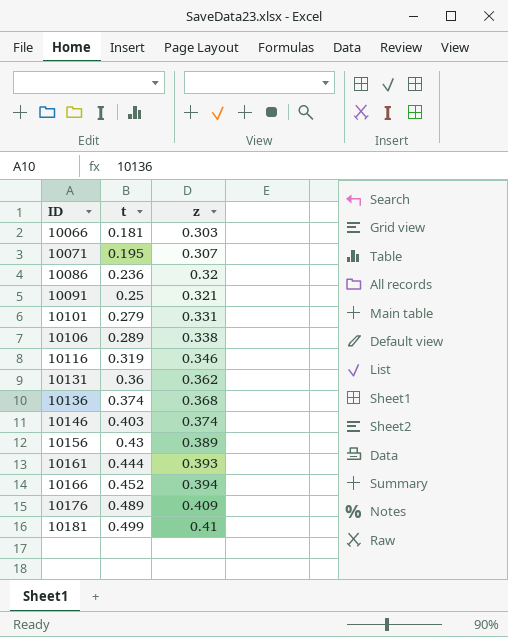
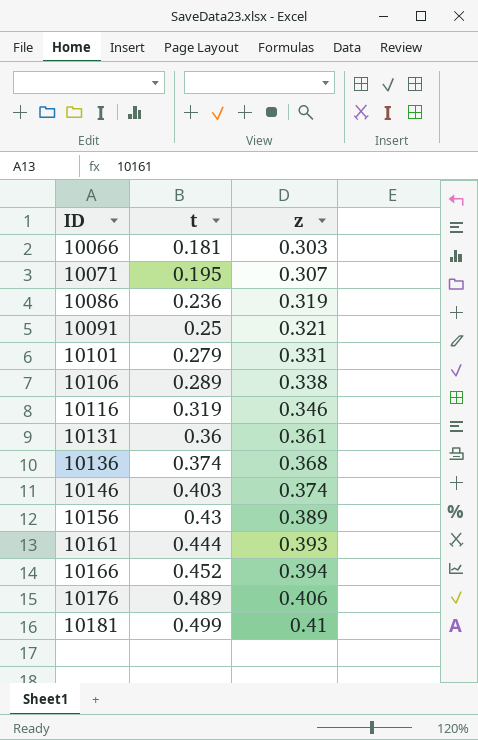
10086 | z: 0.32 -> 0.319
10131 | z: 0.362 -> 0.361
10176 | z: 0.409 -> 0.406

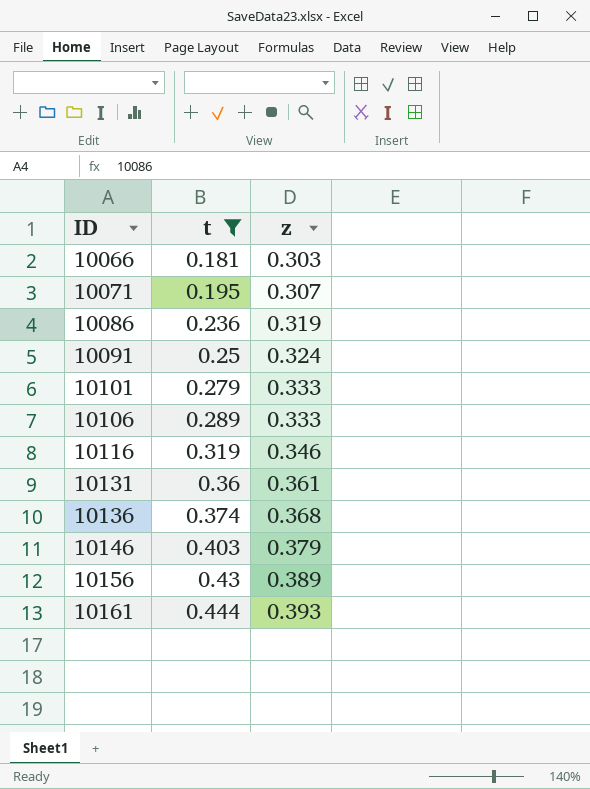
filter: none -> t <= 0.444
10091 | z: 0.321 -> 0.324
10101 | z: 0.331 -> 0.333
10106 | z: 0.338 -> 0.333
10146 | z: 0.374 -> 0.379

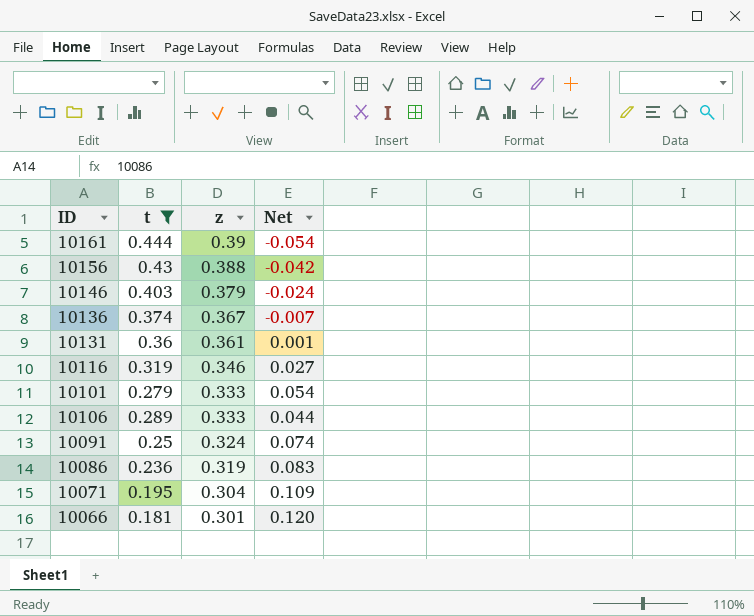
row order: ID ascending -> z descending
column Net | formula: none -> [z] - [t]
10161 | z: 0.393 -> 0.39
10156 | z: 0.389 -> 0.388
10136 | z: 0.368 -> 0.367
10071 | z: 0.307 -> 0.304
10066 | z: 0.303 -> 0.301

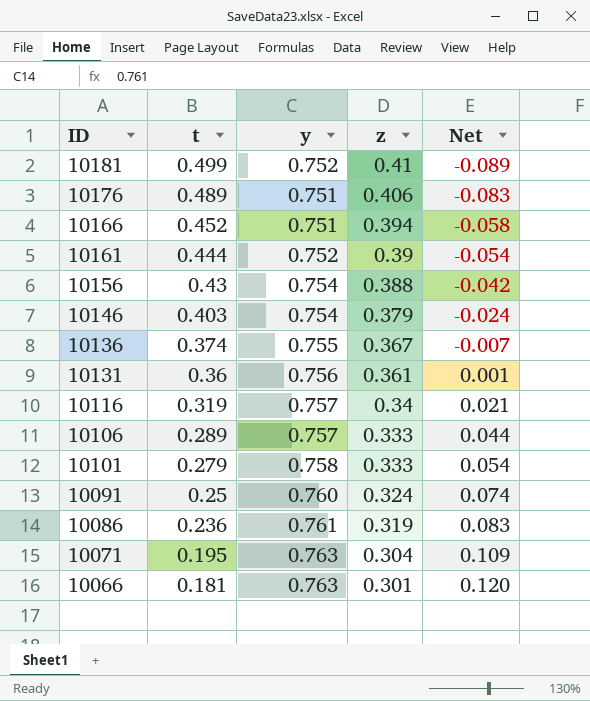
filter: t <= 0.444 -> none
row order: z descending -> ID descending
column y | position: none -> 3
10116 | z: 0.346 -> 0.34
10116 | Net: 0.027 -> 0.021

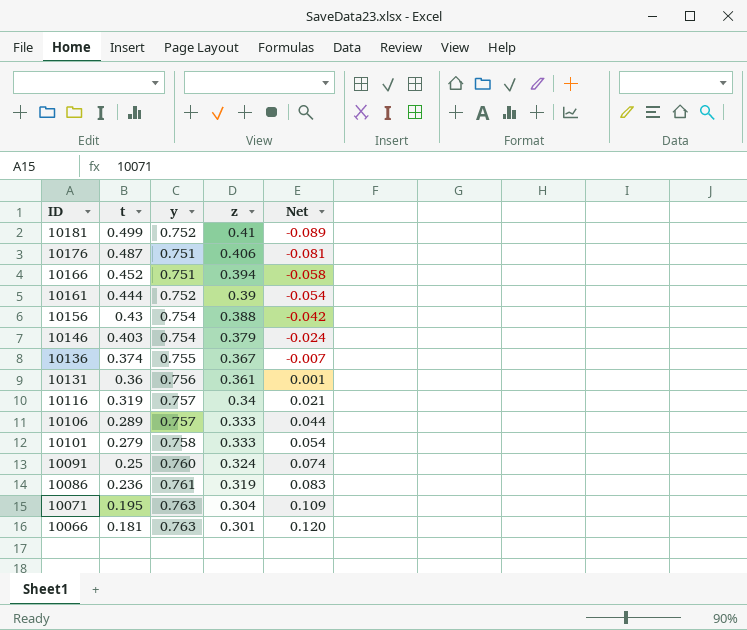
10176 | t: 0.489 -> 0.487
10176 | Net: -0.083 -> -0.081

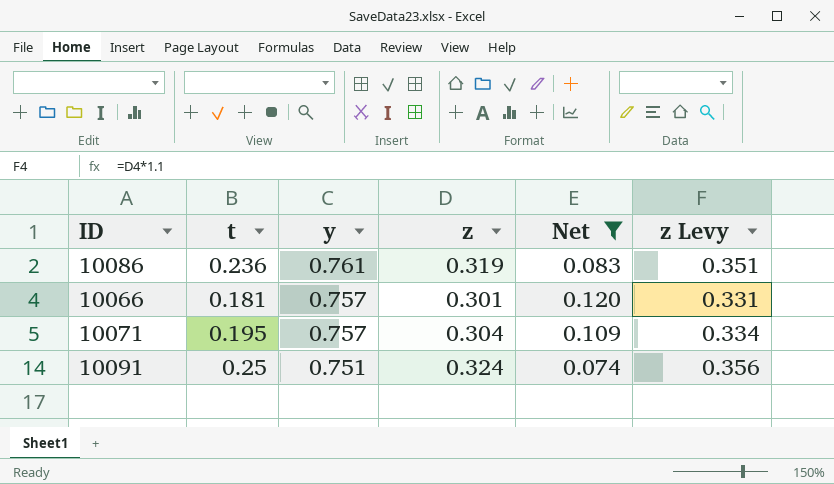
filter: none -> Net >= 0.074
row order: ID descending -> y descending
column z Levy | formula: none -> [z] * 1.1
10066 | y: 0.763 -> 0.757
10071 | y: 0.763 -> 0.757
10091 | y: 0.760 -> 0.751

